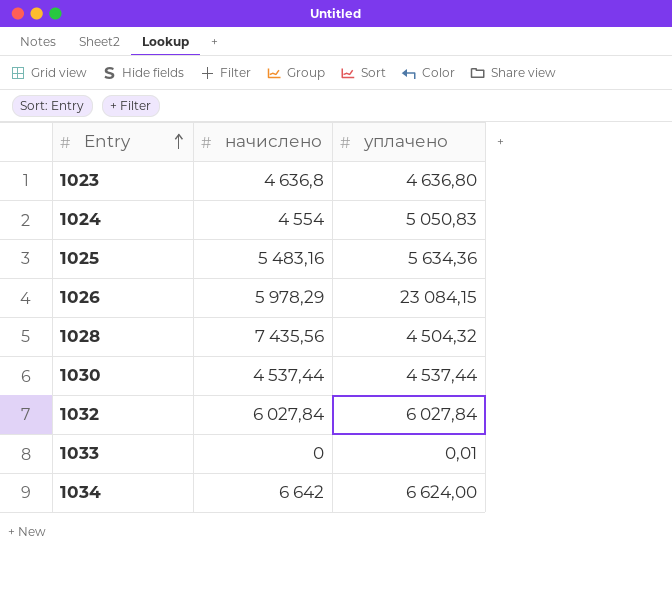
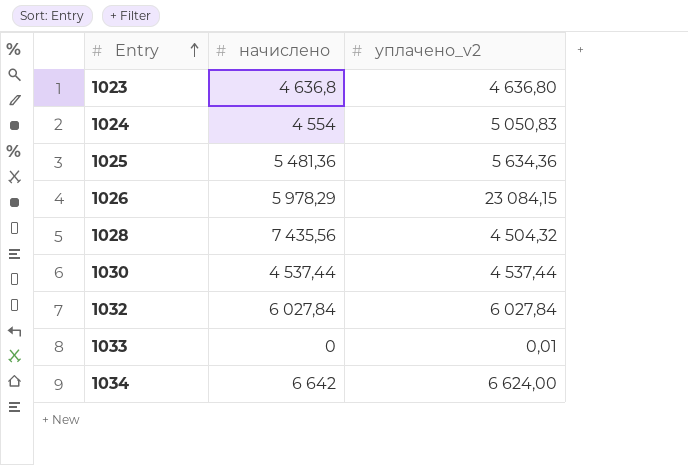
column name: уплачено -> уплачено_v2
1025 | начислено: 5 483,16 -> 5 481,36

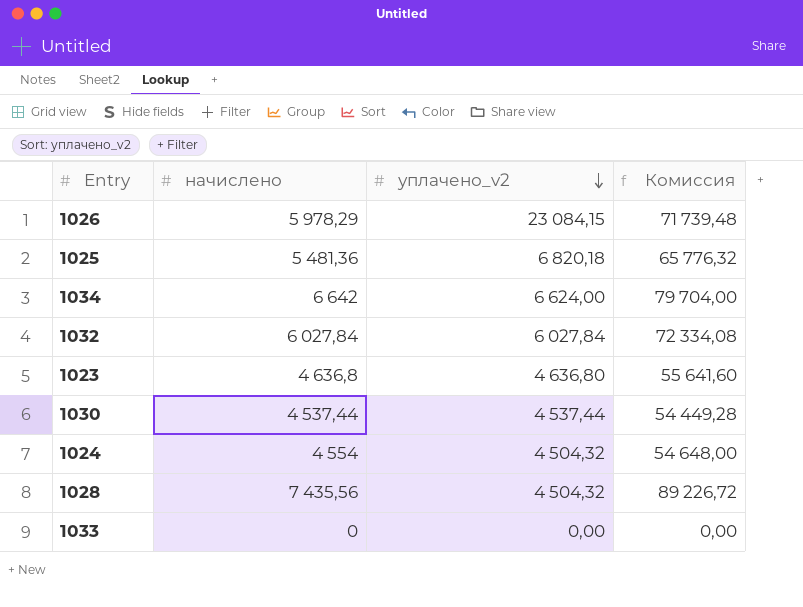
row order: Entry ascending -> уплачено_v2 descending
column Комиссия | formula: none -> [начислено] * 12
1025 | уплачено_v2: 5 634,36 -> 6 820,18
1024 | уплачено_v2: 5 050,83 -> 4 504,32
1033 | уплачено_v2: 0,01 -> 0,00

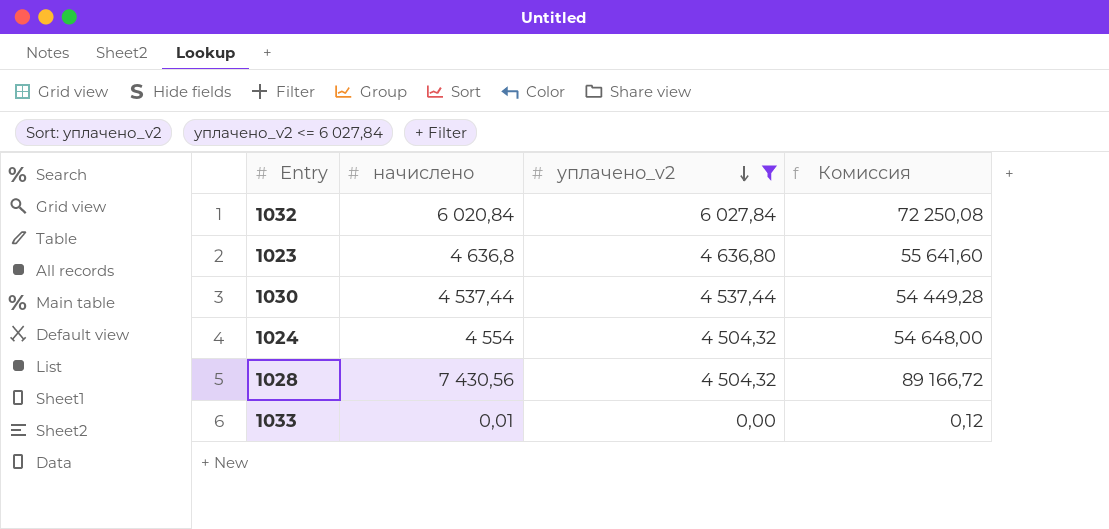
filter: none -> уплачено_v2 <= 6 027,84
1032 | начислено: 6 027,84 -> 6 020,84
1032 | Комиссия: 72 334,08 -> 72 250,08
1028 | начислено: 7 435,56 -> 7 430,56
1028 | Комиссия: 89 226,72 -> 89 166,72
1033 | начислено: 0 -> 0,01
1033 | Комиссия: 0,00 -> 0,12

